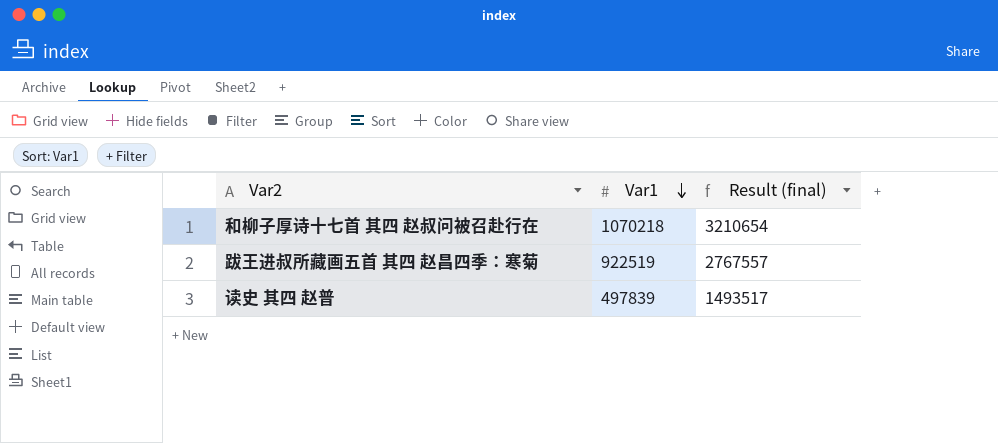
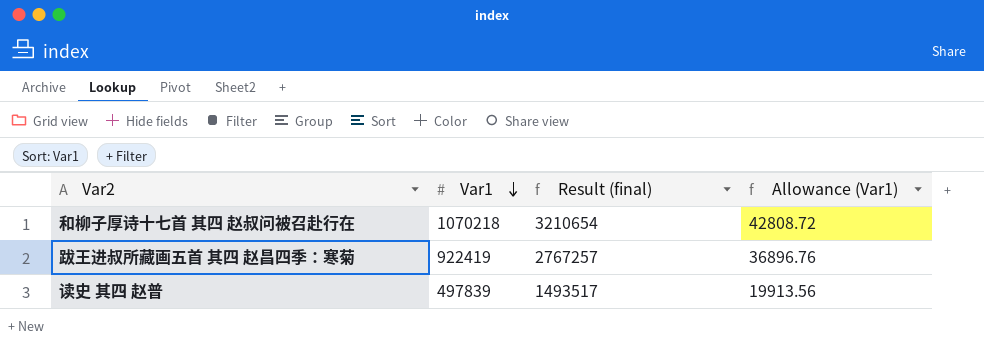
column Allowance (Var1) | formula: none -> [Var1] * 0.04
跋王进叔所藏画五首 其四 赵昌四季：寒菊 | Var1: 922519 -> 922419
跋王进叔所藏画五首 其四 赵昌四季：寒菊 | Result (final): 2767557 -> 2767257

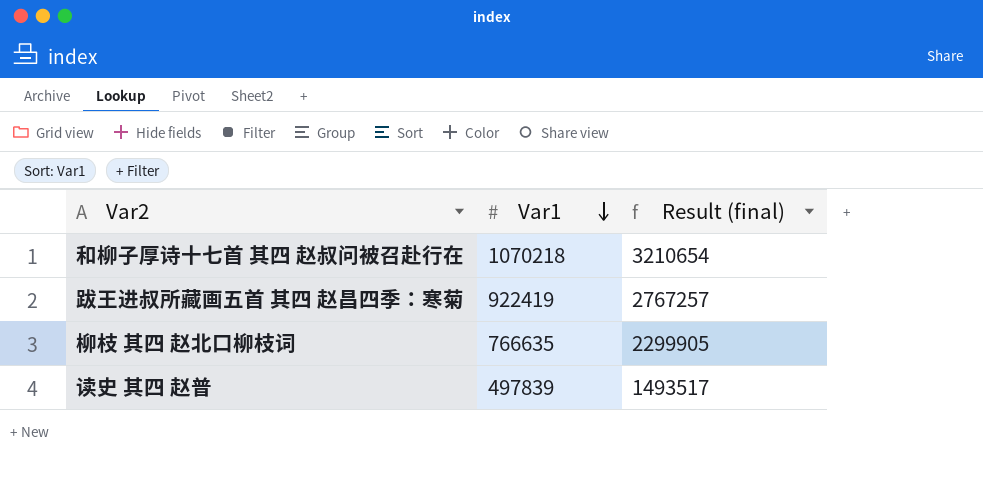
column Allowance (Var1) | formula: [Var1] * 0.04 -> none
row 柳枝 其四 赵北口柳枝词: none -> 766635 | 2299905

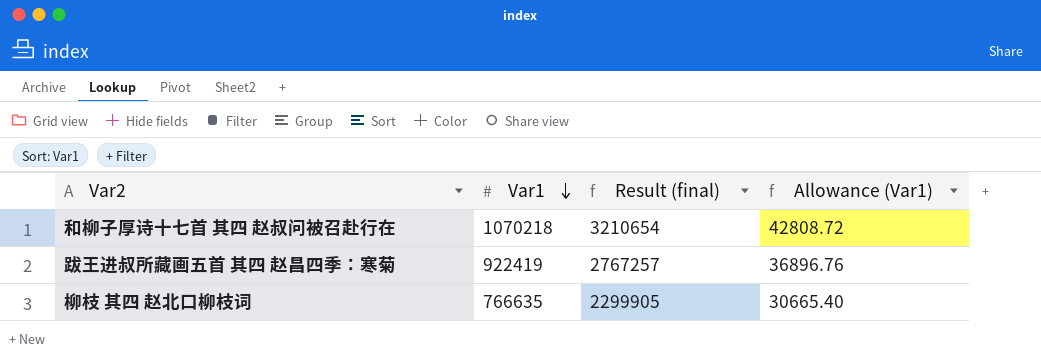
column Allowance (Var1) | formula: none -> [Var1] * 0.04
row 读史 其四 赵普: 497839 | 1493517 -> none

